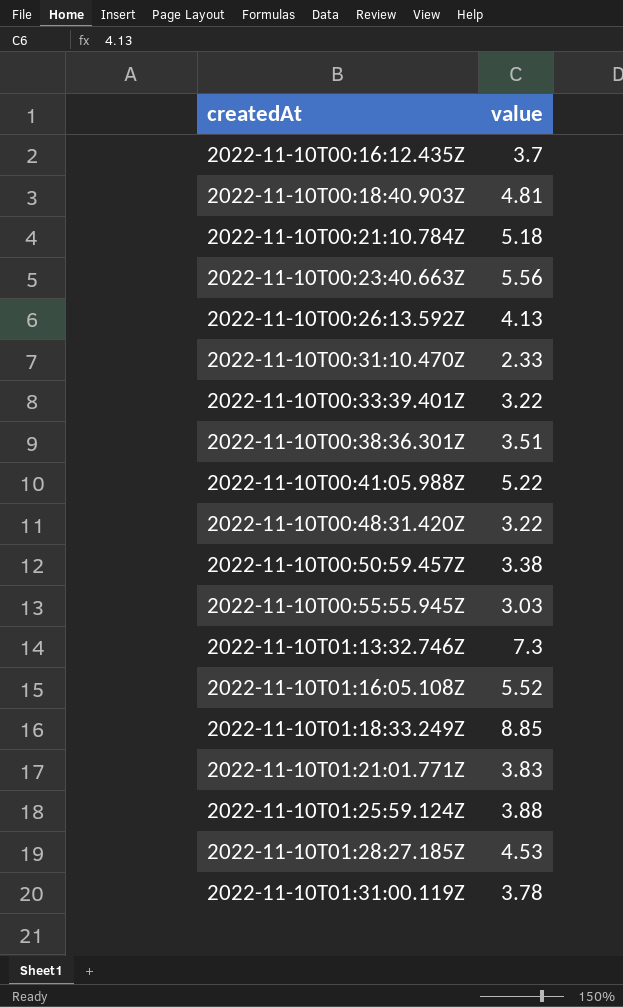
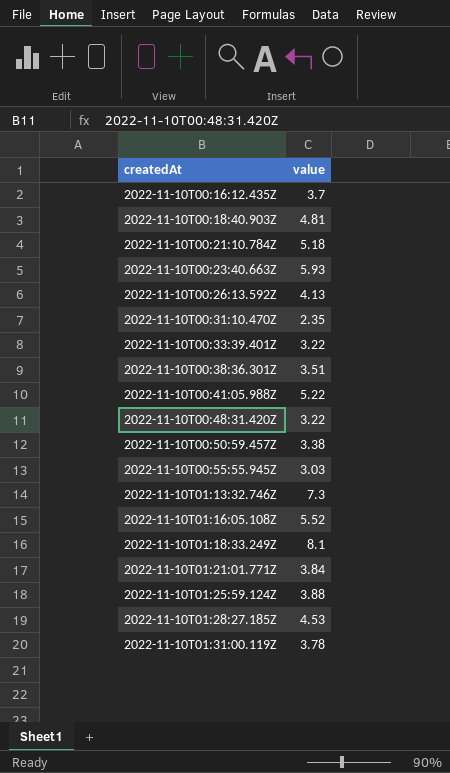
2022-11-10T00:23:40.663Z | value: 5.56 -> 5.93
2022-11-10T00:31:10.470Z | value: 2.33 -> 2.35
2022-11-10T01:18:33.249Z | value: 8.85 -> 8.1
2022-11-10T01:21:01.771Z | value: 3.83 -> 3.84

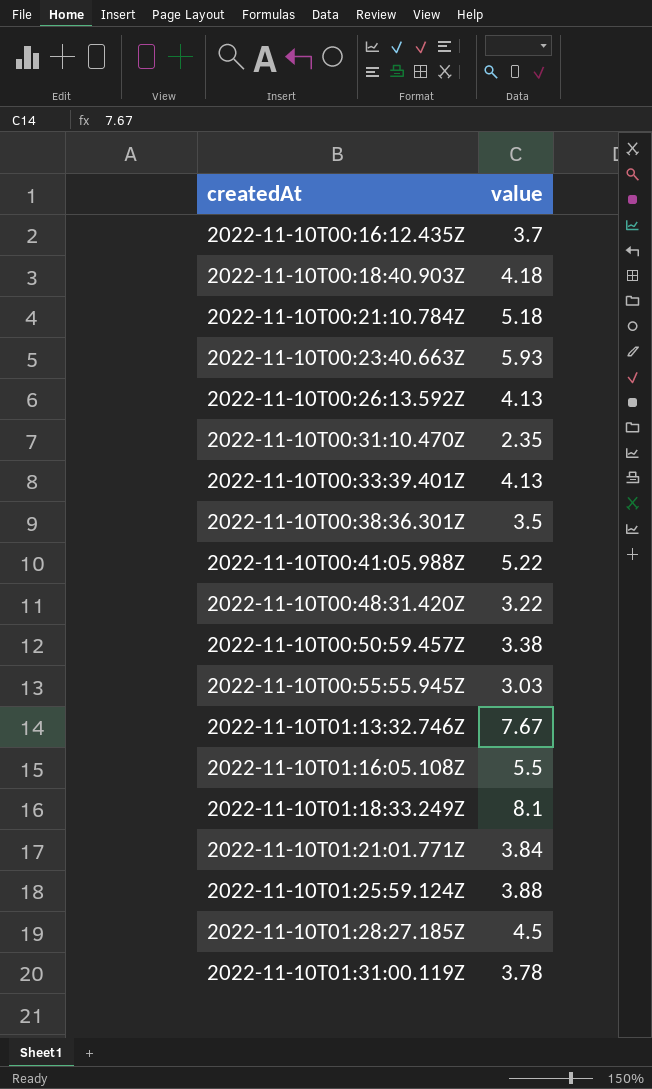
2022-11-10T00:18:40.903Z | value: 4.81 -> 4.18
2022-11-10T00:33:39.401Z | value: 3.22 -> 4.13
2022-11-10T00:38:36.301Z | value: 3.51 -> 3.5
2022-11-10T01:13:32.746Z | value: 7.3 -> 7.67
2022-11-10T01:16:05.108Z | value: 5.52 -> 5.5
2022-11-10T01:28:27.185Z | value: 4.53 -> 4.5

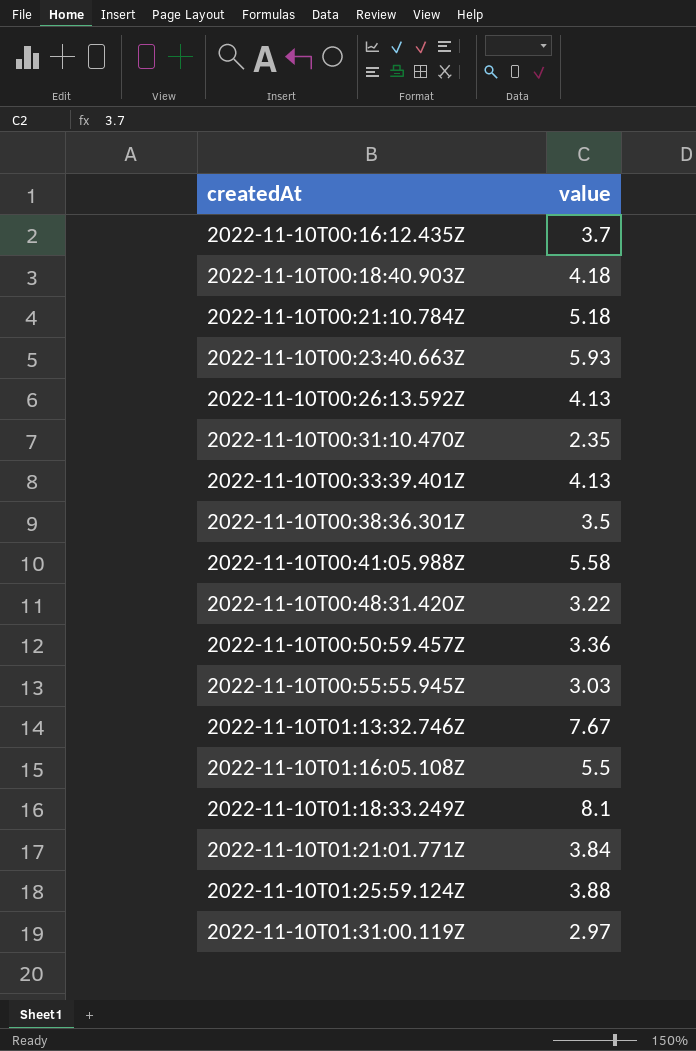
row 2022-11-10T01:28:27.185Z: 4.5 -> none
2022-11-10T00:41:05.988Z | value: 5.22 -> 5.58
2022-11-10T00:50:59.457Z | value: 3.38 -> 3.36
2022-11-10T01:31:00.119Z | value: 3.78 -> 2.97

